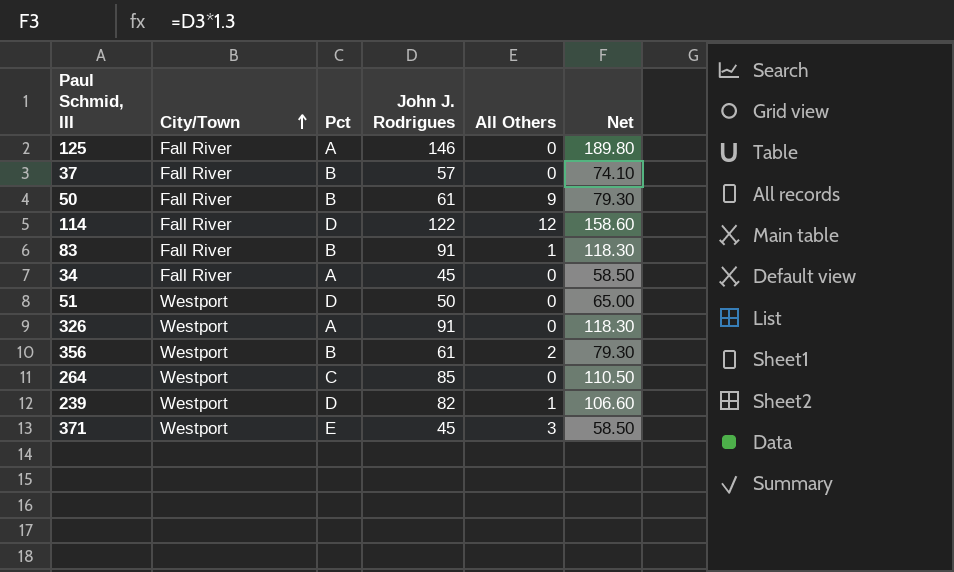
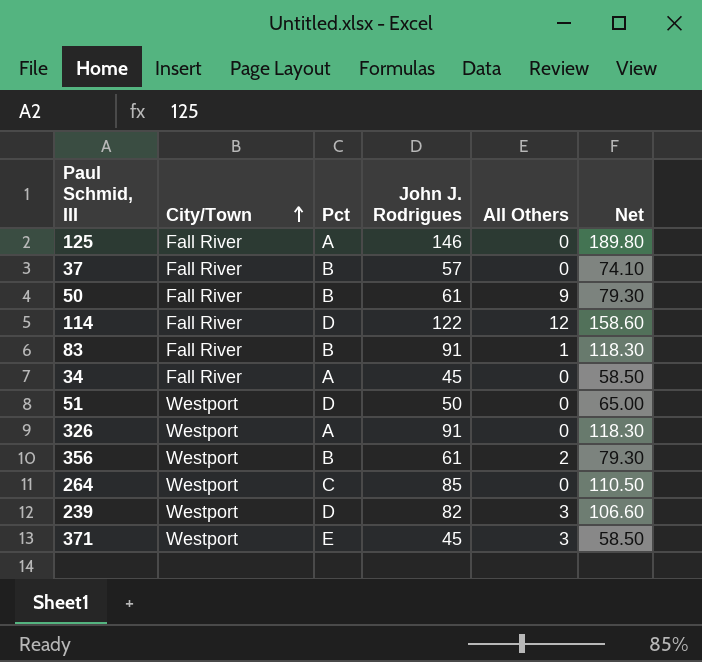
239 | All Others: 1 -> 3

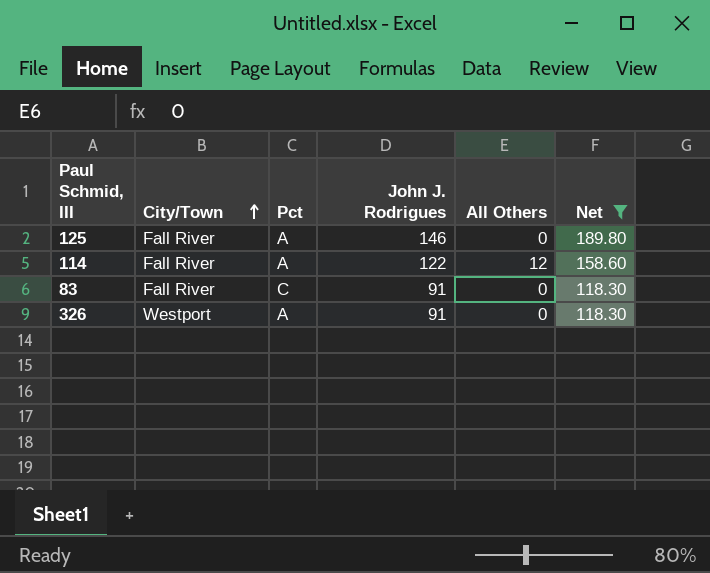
filter: none -> Net >= 118.30
114 | Pct: D -> A
83 | Pct: B -> C
83 | All Others: 1 -> 0

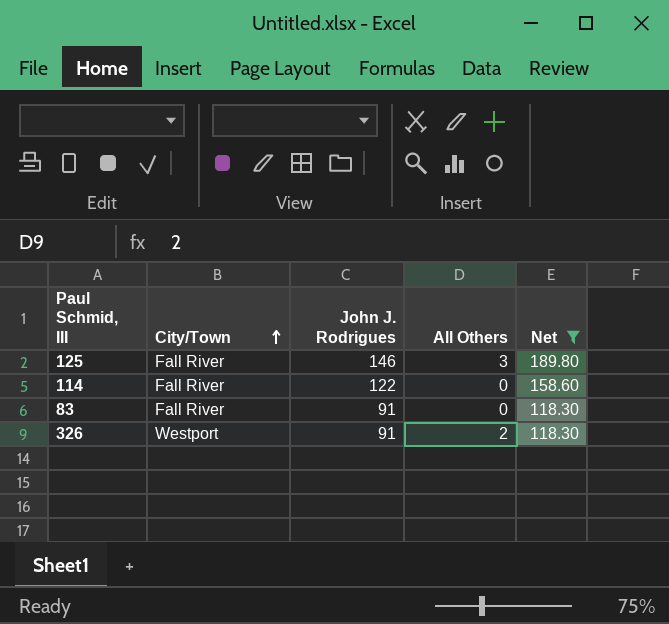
column Pct | position: 3 -> none
125 | All Others: 0 -> 3
114 | All Others: 12 -> 0
326 | All Others: 0 -> 2

